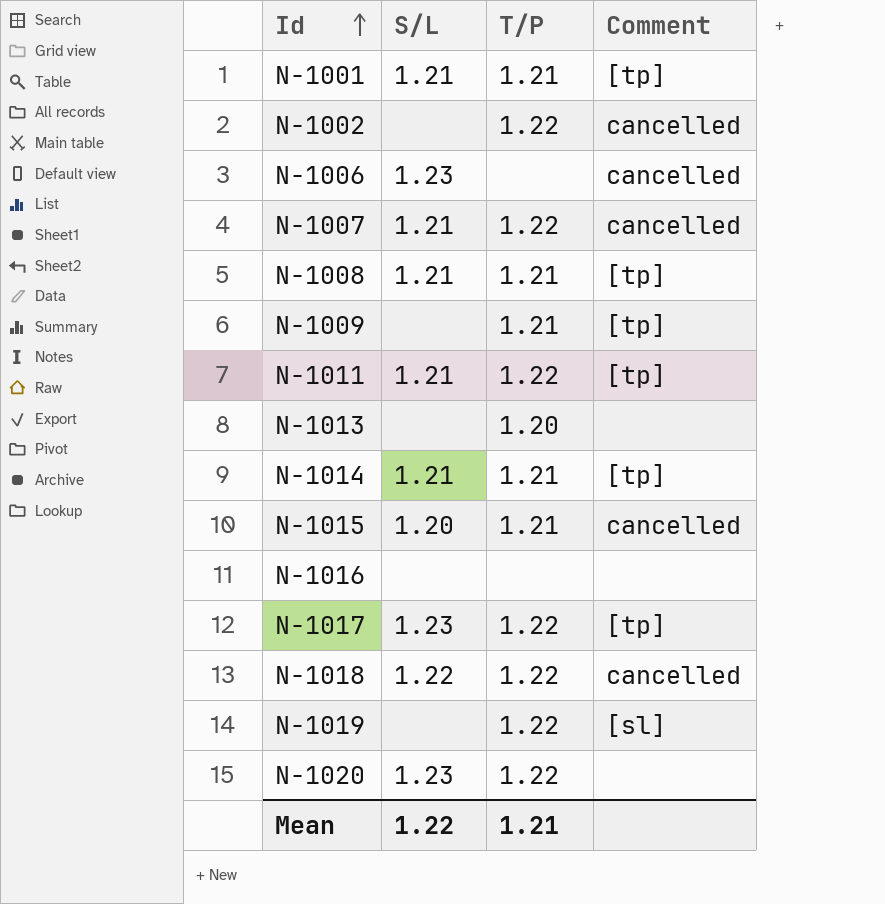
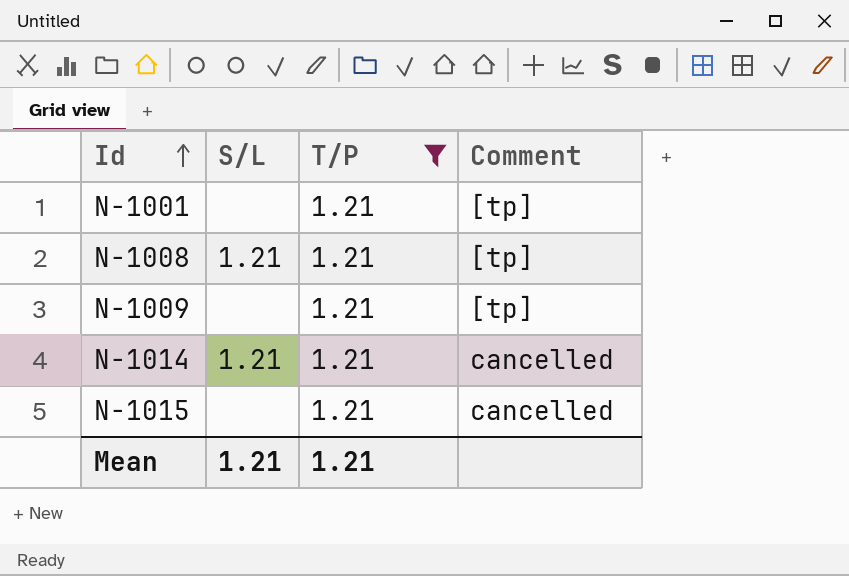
filter: none -> T/P = 1.21
N-1001 | S/L: 1.21 -> none
N-1014 | Comment: [tp] -> cancelled
N-1015 | S/L: 1.20 -> none
Mean | S/L: 1.22 -> 1.21

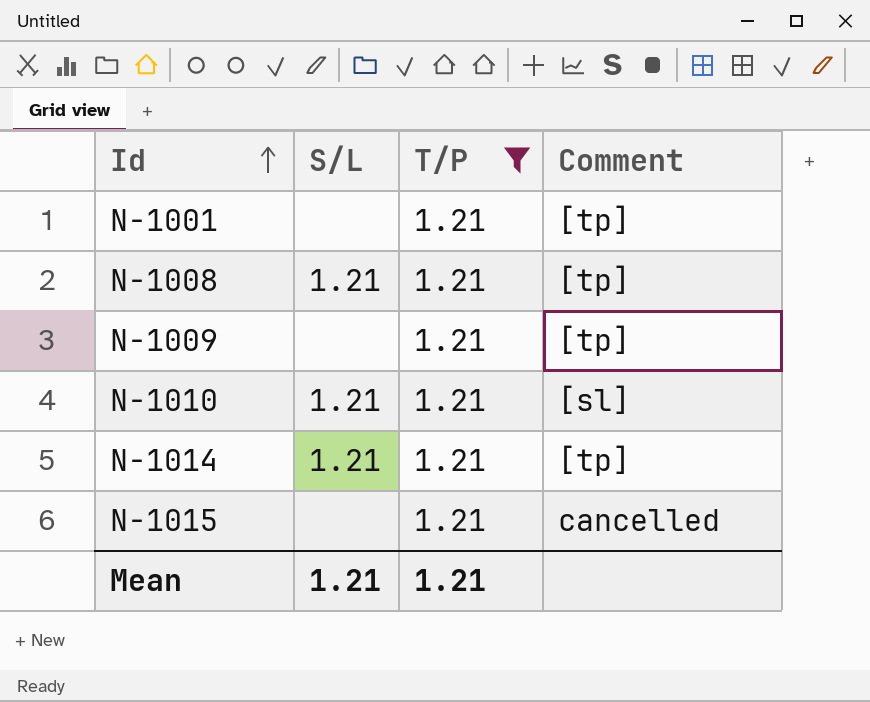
row N-1010: none -> 1.21 | 1.21 | [sl]
N-1014 | Comment: cancelled -> [tp]

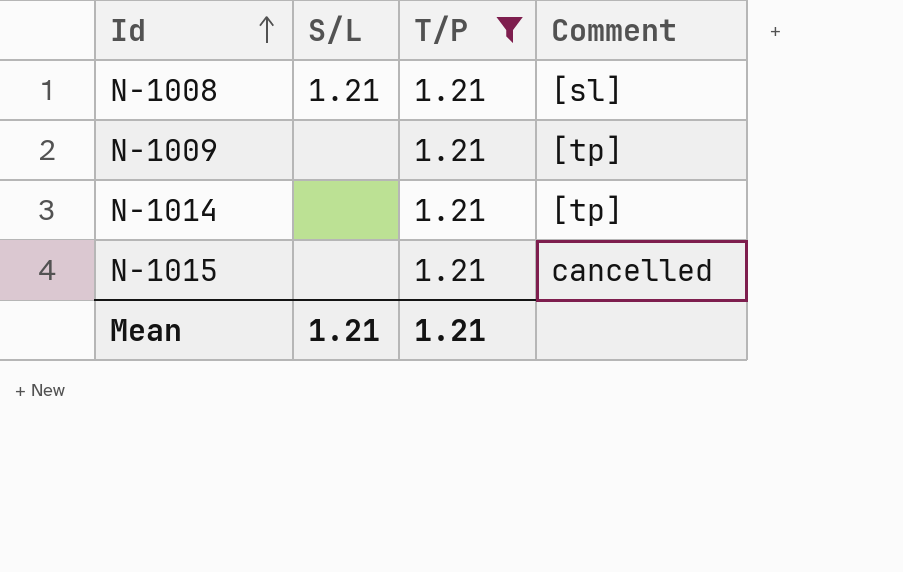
row N-1001: none | 1.21 | [tp] -> none
row N-1010: 1.21 | 1.21 | [sl] -> none
N-1008 | Comment: [tp] -> [sl]
N-1014 | S/L: 1.21 -> none

